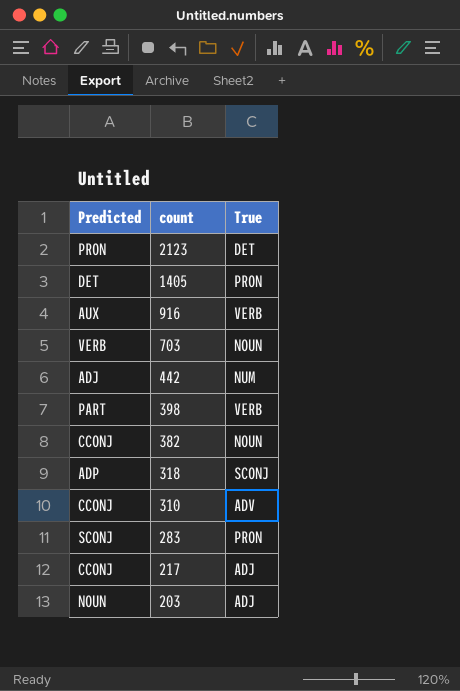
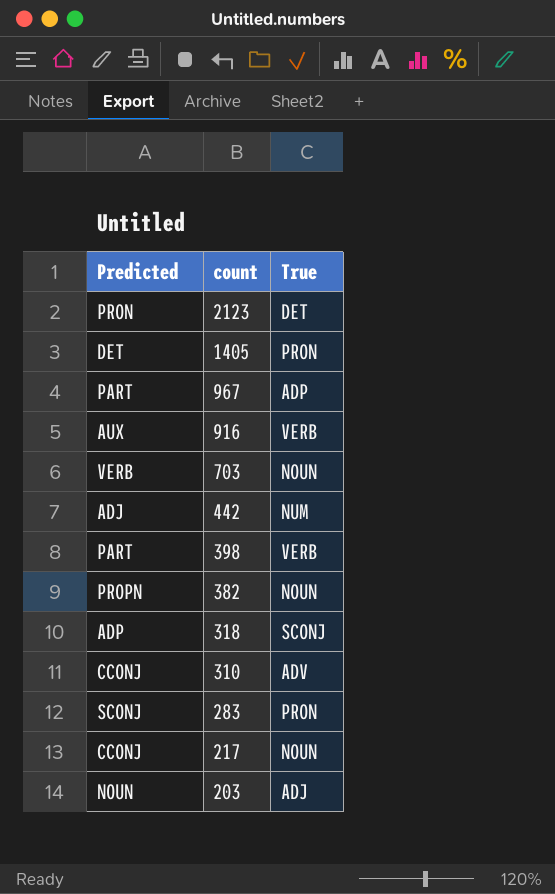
row 967: none -> PART | ADP
382 | Predicted: CCONJ -> PROPN
217 | True: ADJ -> NOUN

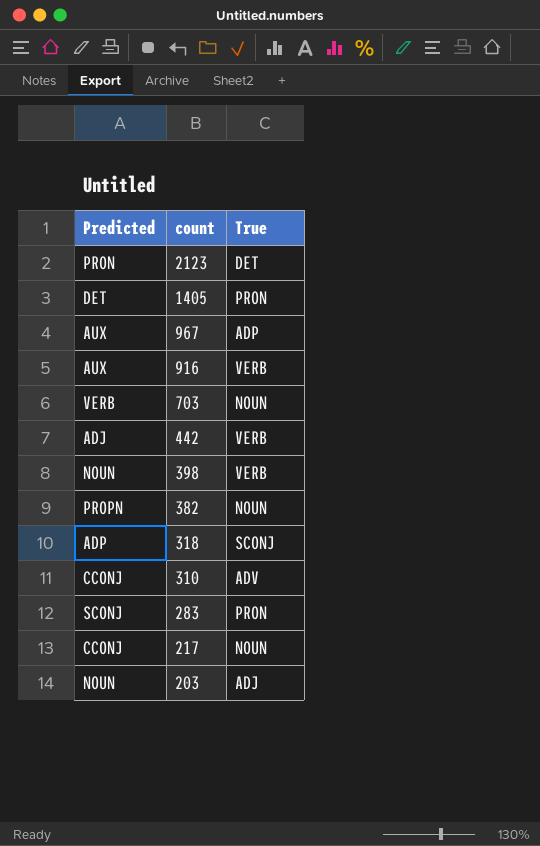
967 | Predicted: PART -> AUX
442 | True: NUM -> VERB
398 | Predicted: PART -> NOUN

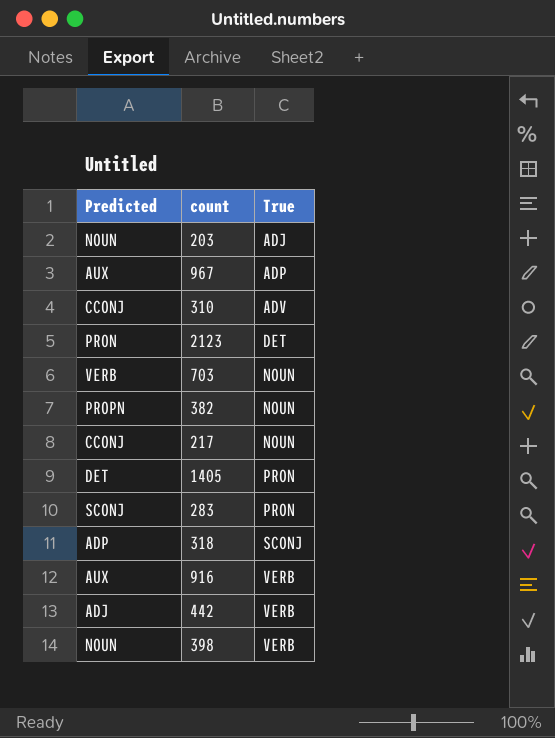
row order: count descending -> True ascending

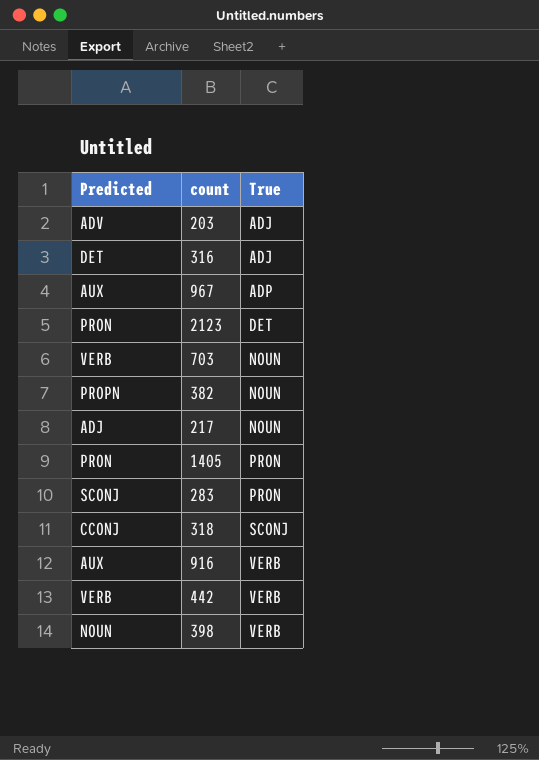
row 310: CCONJ | ADV -> none
203 | Predicted: NOUN -> ADV
row 316: none -> DET | ADJ
217 | Predicted: CCONJ -> ADJ
1405 | Predicted: DET -> PRON
318 | Predicted: ADP -> CCONJ
442 | Predicted: ADJ -> VERB

